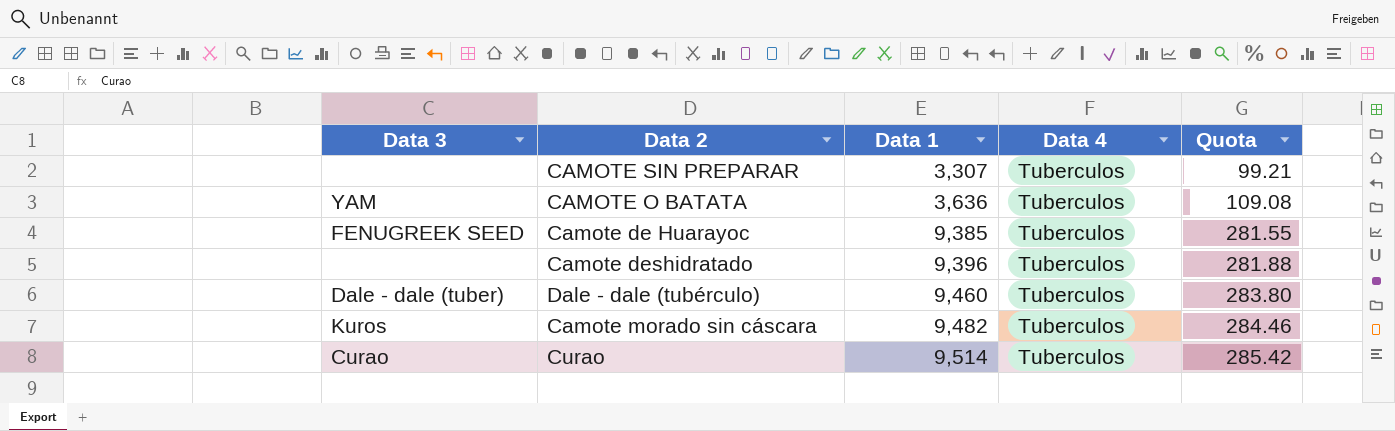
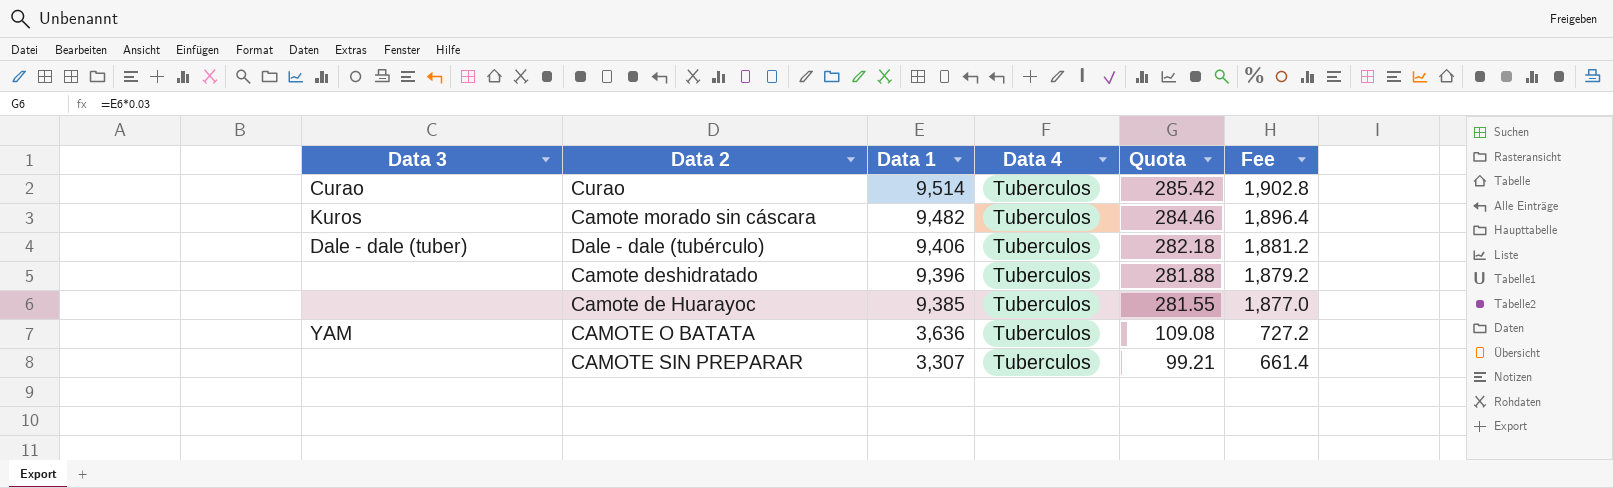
row order: Data 1 ascending -> Data 1 descending
column Fee | formula: none -> [Data 1] * 0.2
Dale - dale (tubérculo) | Data 1: 9,460 -> 9,406
Dale - dale (tubérculo) | Quota: 283.80 -> 282.18
Camote de Huarayoc | Data 3: FENUGREEK SEED -> none

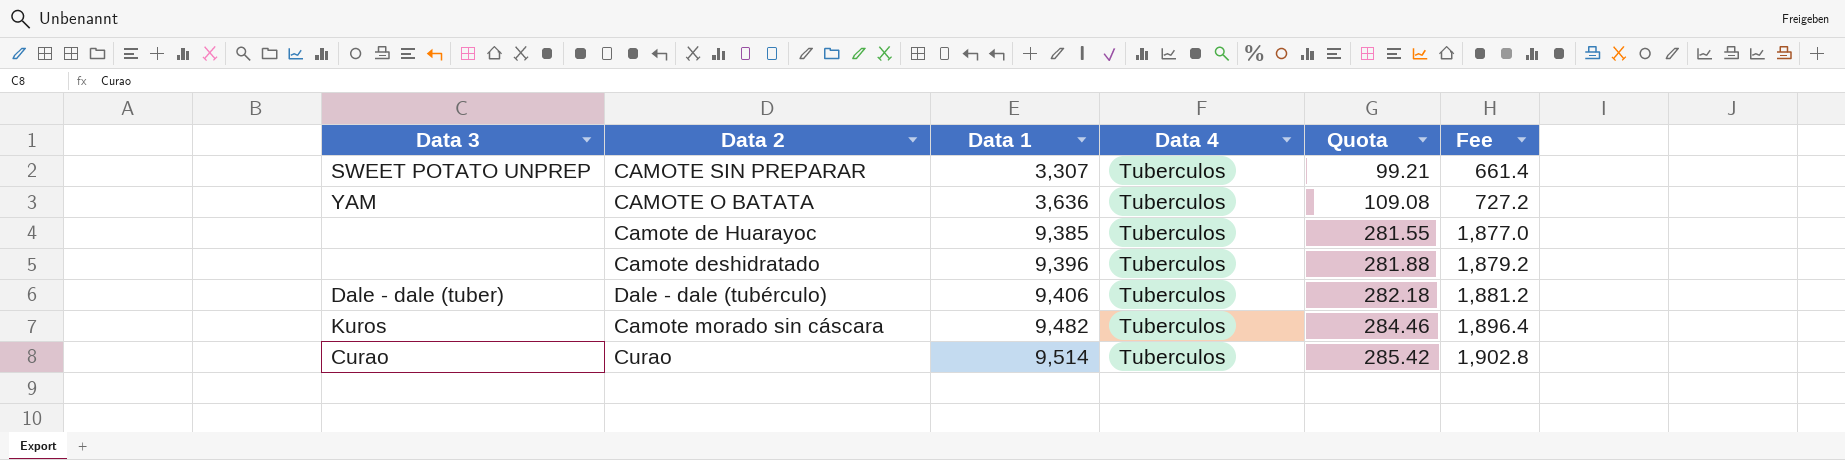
row order: Data 1 descending -> Data 1 ascending
CAMOTE SIN PREPARAR | Data 3: none -> SWEET POTATO UNPREP

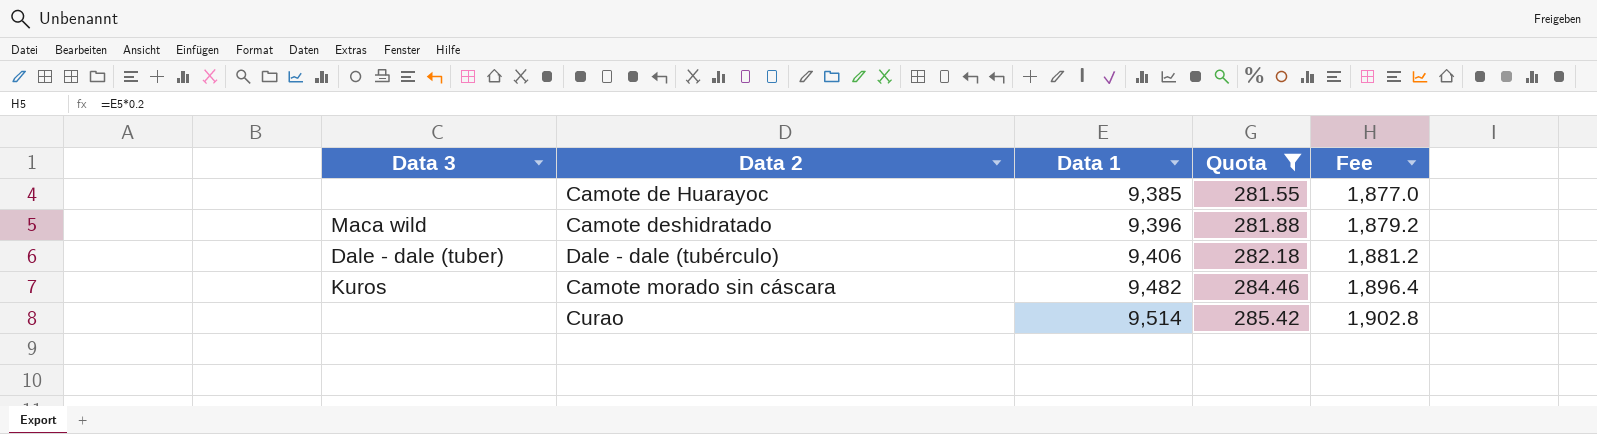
filter: none -> Quota >= 281.55
column Data 4 | position: 4 -> none
Camote deshidratado | Data 3: none -> Maca wild
Curao | Data 3: Curao -> none

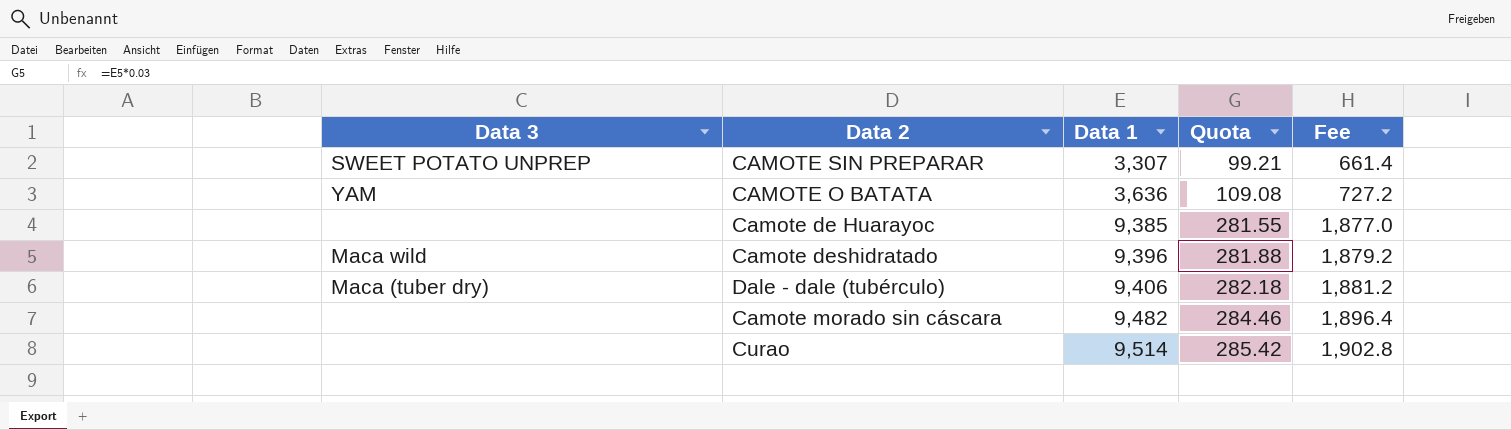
filter: Quota >= 281.55 -> none
Dale - dale (tubérculo) | Data 3: Dale - dale (tuber) -> Maca (tuber dry)
Camote morado sin cáscara | Data 3: Kuros -> none

